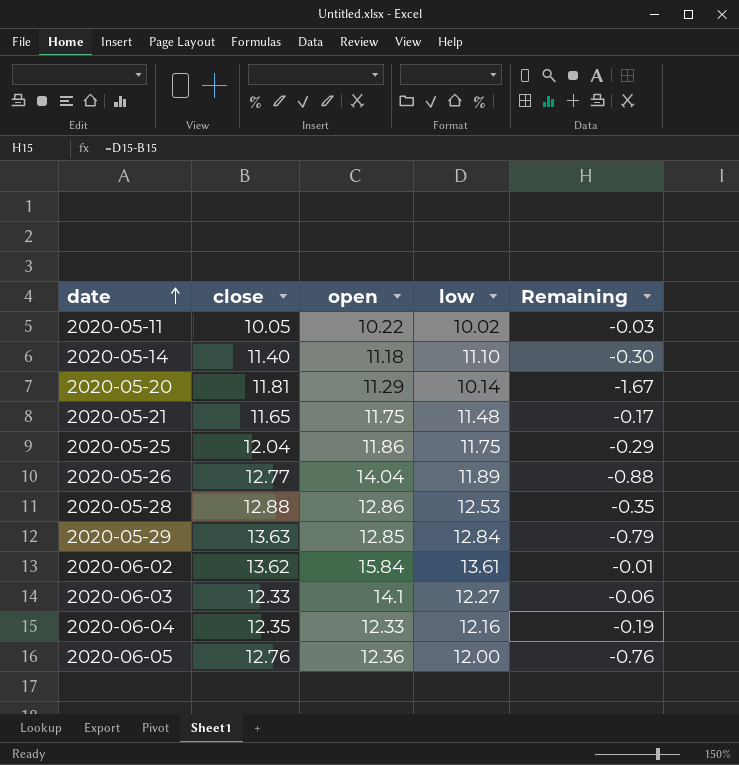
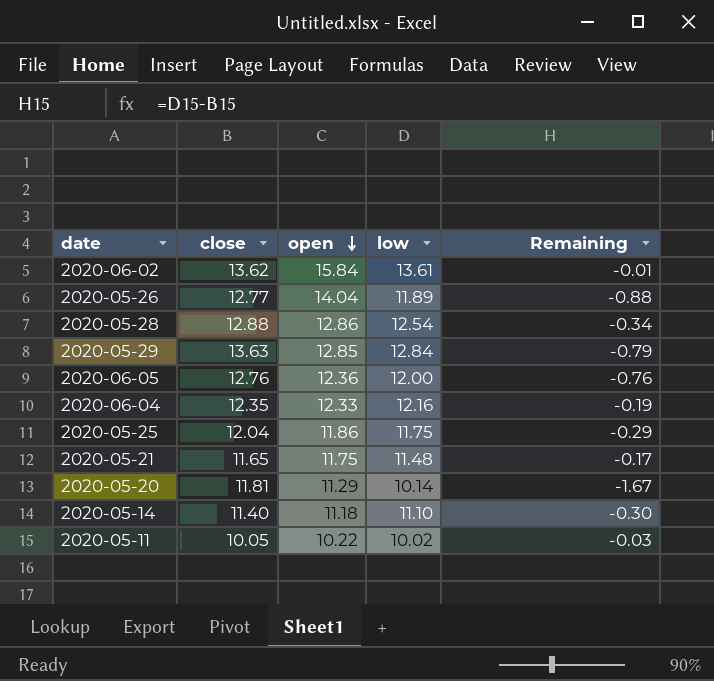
row order: date ascending -> open descending
row 2020-06-03: 12.33 | 14.1 | 12.27 | -0.06 -> none
2020-05-28 | low: 12.53 -> 12.54
2020-05-28 | Remaining: -0.35 -> -0.34

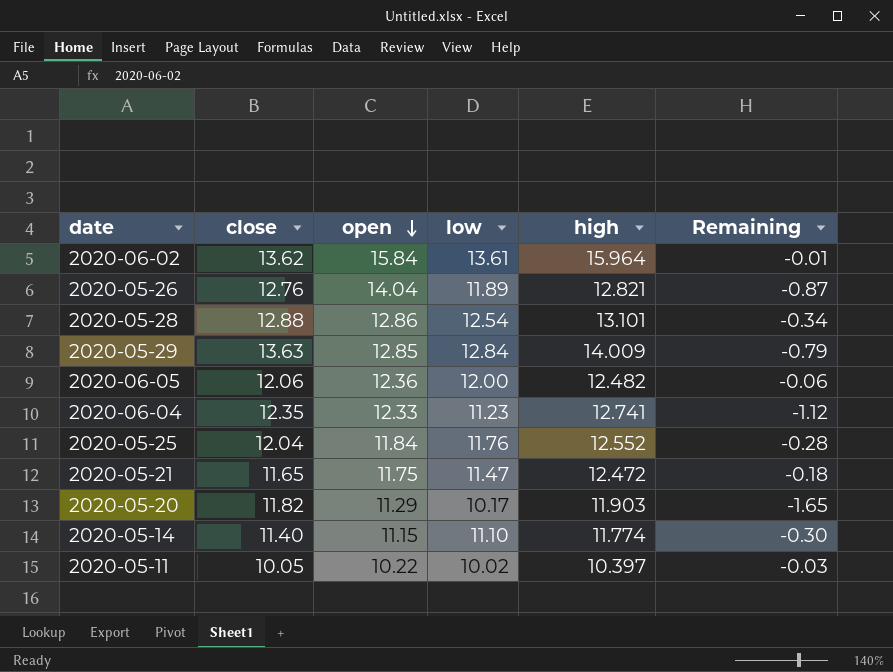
column high | position: none -> 5
2020-05-26 | close: 12.77 -> 12.76
2020-05-26 | Remaining: -0.88 -> -0.87
2020-06-05 | close: 12.76 -> 12.06
2020-06-05 | Remaining: -0.76 -> -0.06
2020-06-04 | low: 12.16 -> 11.23
2020-06-04 | Remaining: -0.19 -> -1.12
2020-05-25 | open: 11.86 -> 11.84
2020-05-25 | low: 11.75 -> 11.76
2020-05-25 | Remaining: -0.29 -> -0.28
2020-05-21 | low: 11.48 -> 11.47
2020-05-21 | Remaining: -0.17 -> -0.18
2020-05-20 | close: 11.81 -> 11.82
2020-05-20 | low: 10.14 -> 10.17
2020-05-20 | Remaining: -1.67 -> -1.65
2020-05-14 | open: 11.18 -> 11.15

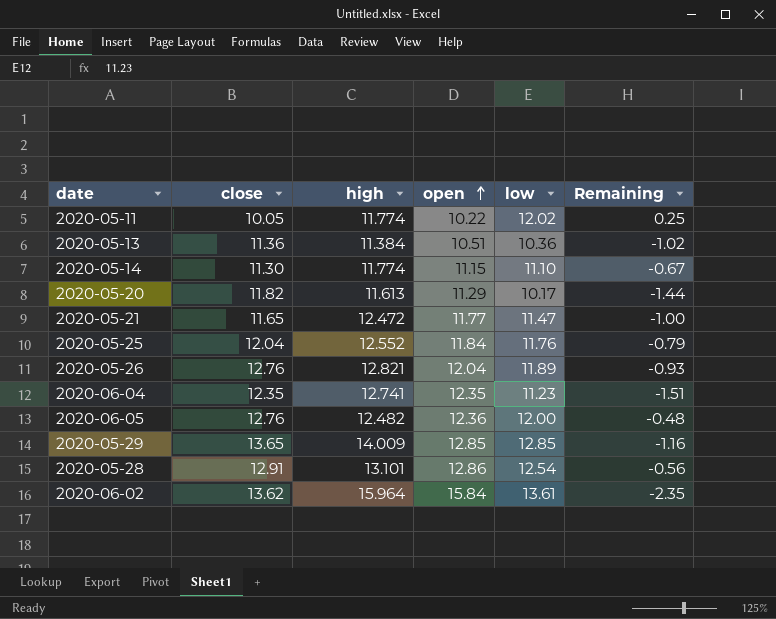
row order: open descending -> open ascending
column high | position: 5 -> 3
column Remaining | formula: [low] - [close] -> [low] - [high]
2020-05-11 | high: 10.397 -> 11.774
2020-05-11 | low: 10.02 -> 12.02
row 2020-05-13: none -> 11.36 | 11.384 | 10.51 | 10.36 | -1.02
2020-05-14 | close: 11.40 -> 11.30
2020-05-20 | high: 11.903 -> 11.613
2020-05-21 | open: 11.75 -> 11.77
2020-05-26 | open: 14.04 -> 12.04
2020-06-04 | open: 12.33 -> 12.35
2020-06-05 | close: 12.06 -> 12.76
2020-05-29 | close: 13.63 -> 13.65
2020-05-29 | low: 12.84 -> 12.85
2020-05-28 | close: 12.88 -> 12.91

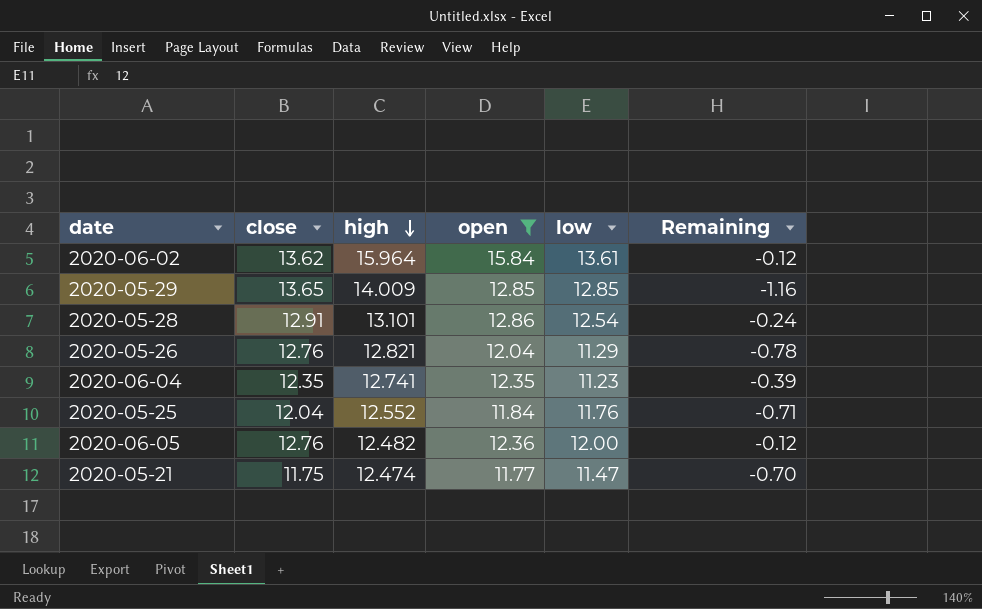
filter: none -> open >= 11.77
row order: open ascending -> high descending
column Remaining | formula: [low] - [high] -> [open] - [high]
2020-05-26 | low: 11.89 -> 11.29
2020-05-21 | close: 11.65 -> 11.75
2020-05-21 | high: 12.472 -> 12.474

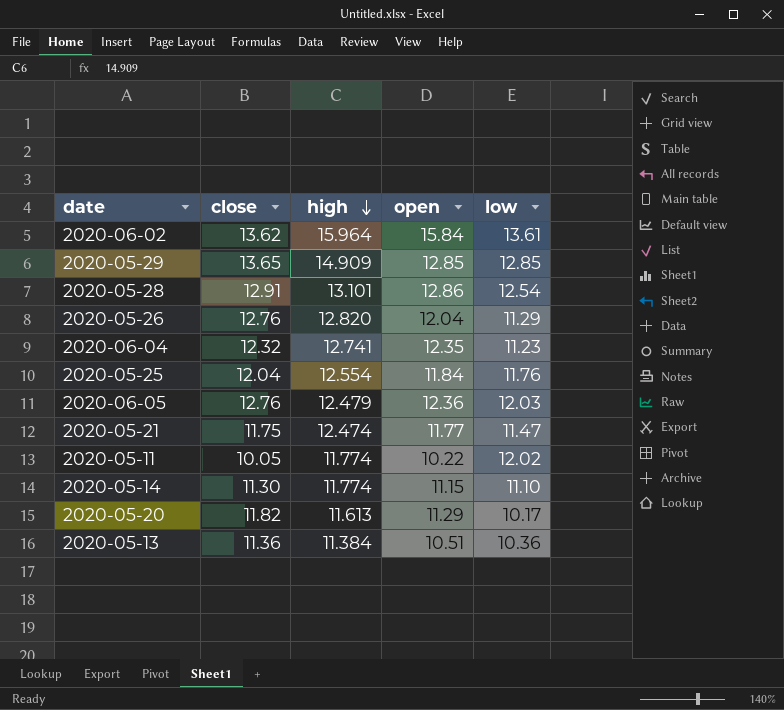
filter: open >= 11.77 -> none
column Remaining | formula: [open] - [high] -> none
2020-05-29 | high: 14.009 -> 14.909
2020-05-26 | high: 12.821 -> 12.820
2020-06-04 | close: 12.35 -> 12.32
2020-05-25 | high: 12.552 -> 12.554
2020-06-05 | high: 12.482 -> 12.479
2020-06-05 | low: 12.00 -> 12.03

